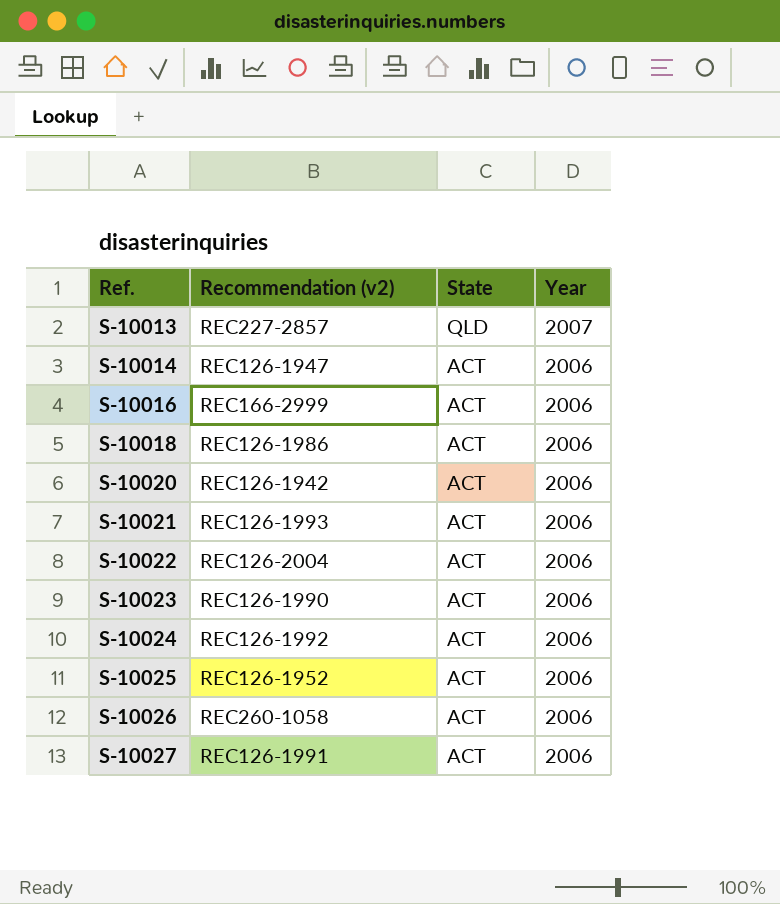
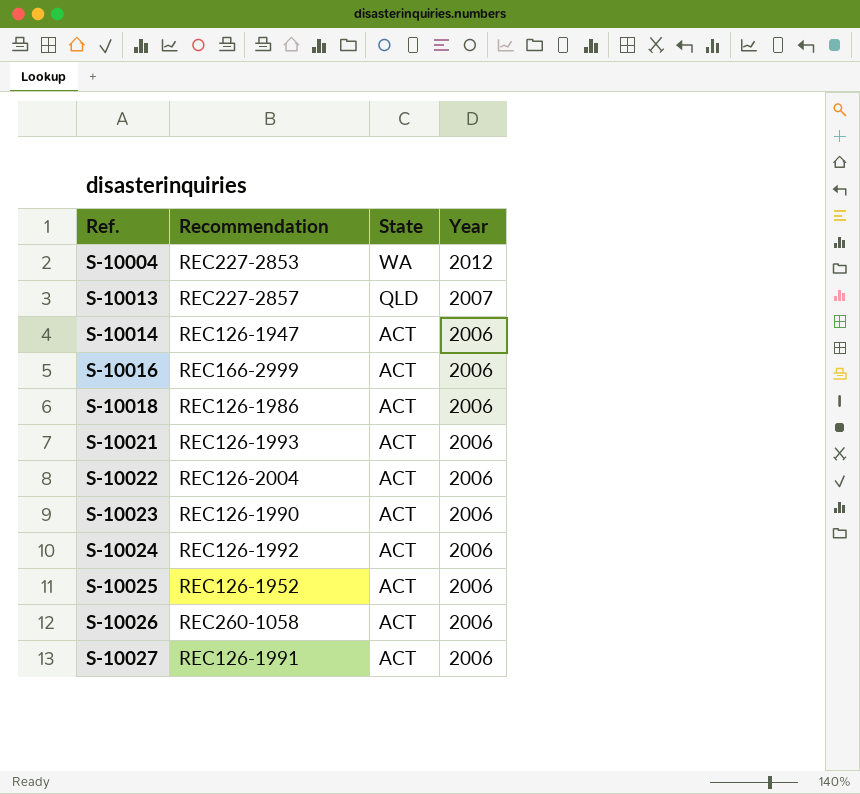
column name: Recommendation (v2) -> Recommendation
row S-10020: REC126-1942 | ACT | 2006 -> none
row S-10004: none -> REC227-2853 | WA | 2012

